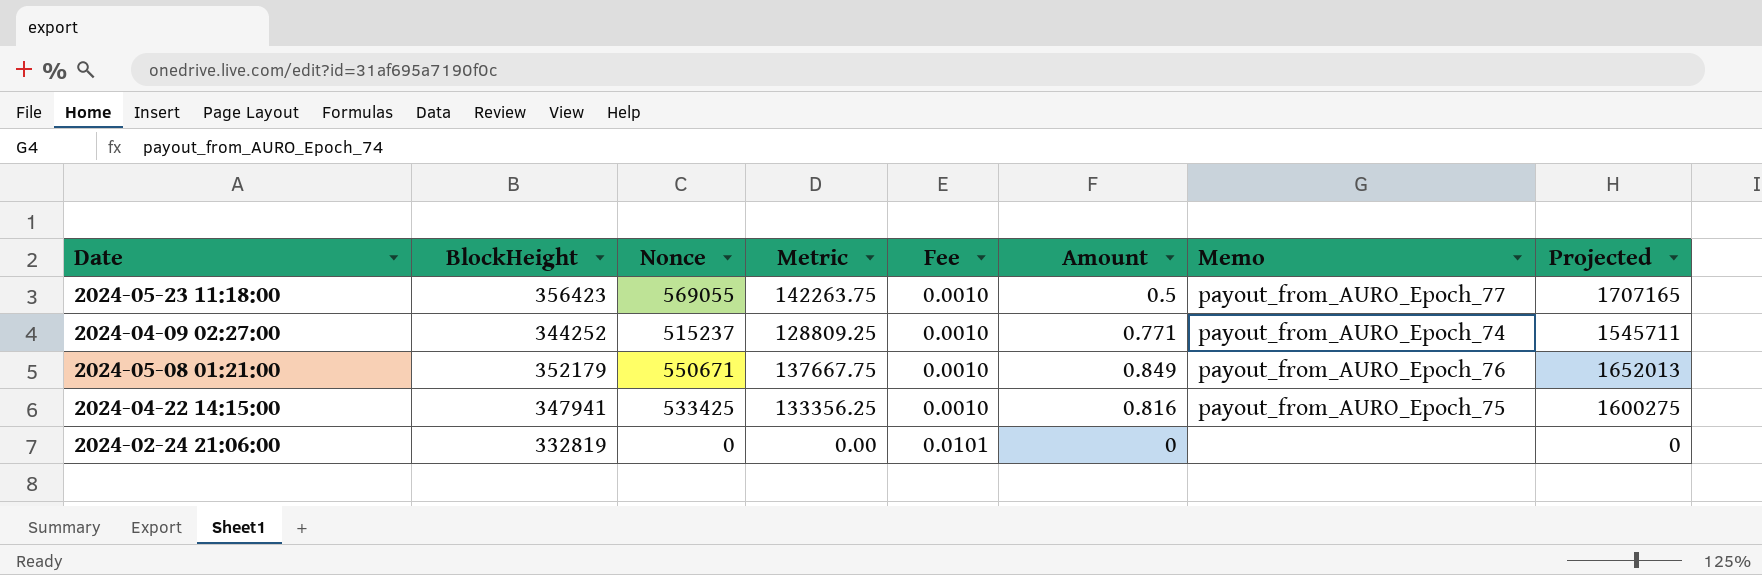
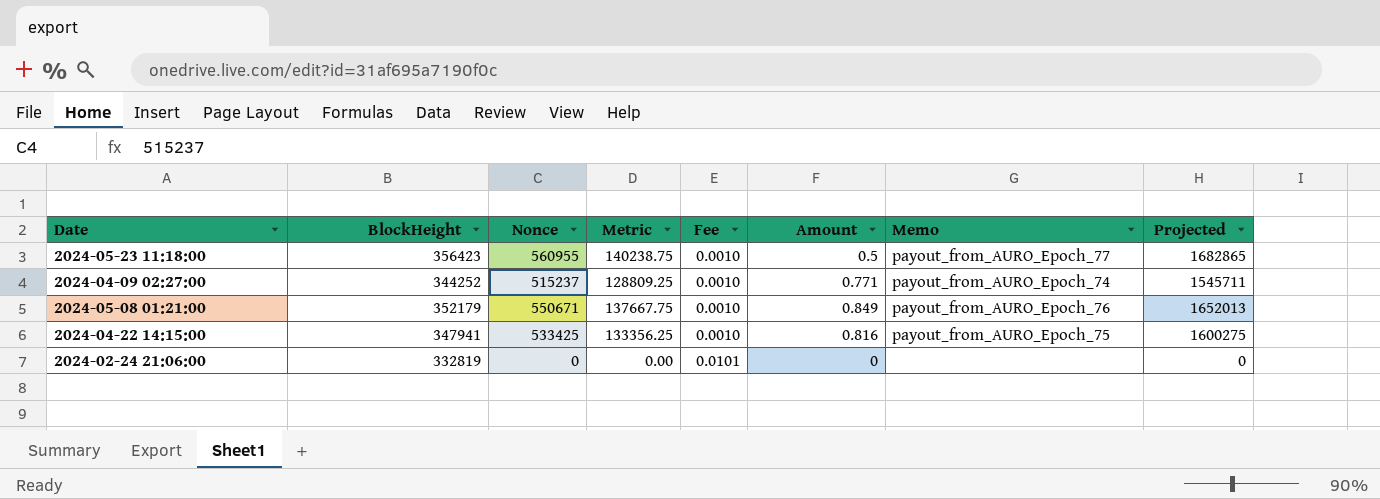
2024-05-23 11:18:00 | Nonce: 569055 -> 560955
2024-05-23 11:18:00 | Metric: 142263.75 -> 140238.75
2024-05-23 11:18:00 | Projected: 1707165 -> 1682865

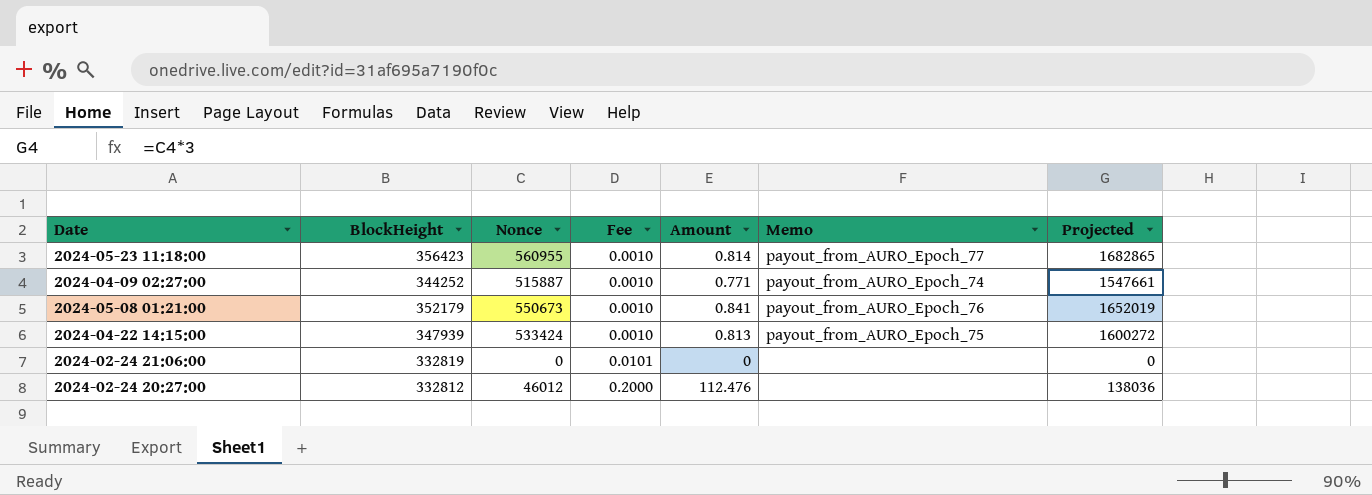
column Metric | formula: [Nonce] * 0.25 -> none
2024-05-23 11:18:00 | Amount: 0.5 -> 0.814
2024-04-09 02:27:00 | Nonce: 515237 -> 515887
2024-04-09 02:27:00 | Projected: 1545711 -> 1547661
2024-05-08 01:21:00 | Nonce: 550671 -> 550673
2024-05-08 01:21:00 | Amount: 0.849 -> 0.841
2024-05-08 01:21:00 | Projected: 1652013 -> 1652019
2024-04-22 14:15:00 | BlockHeight: 347941 -> 347939
2024-04-22 14:15:00 | Nonce: 533425 -> 533424
2024-04-22 14:15:00 | Amount: 0.816 -> 0.813
2024-04-22 14:15:00 | Projected: 1600275 -> 1600272
row 2024-02-24 20:27:00: none -> 332812 | 46012 | 0.2000 | 112.476 | none | 138036

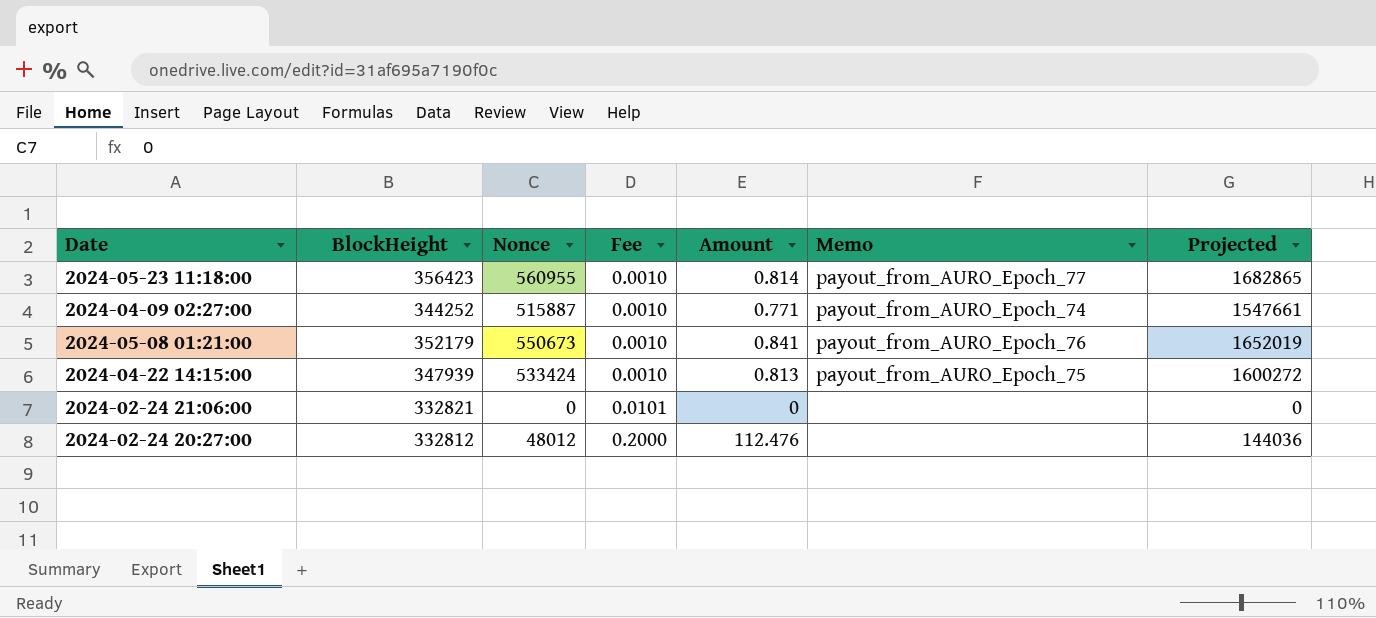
2024-02-24 21:06:00 | BlockHeight: 332819 -> 332821
2024-02-24 20:27:00 | Nonce: 46012 -> 48012
2024-02-24 20:27:00 | Projected: 138036 -> 144036

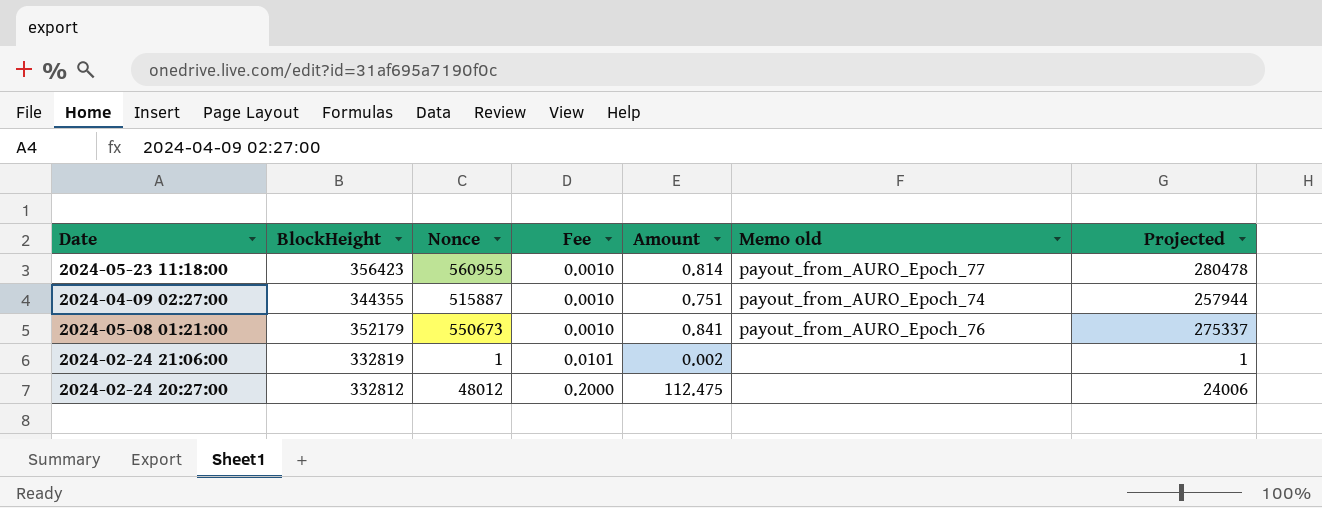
column name: Memo -> Memo old
column Projected | formula: [Nonce] * 3 -> [Nonce] * 0.5
row 2024-04-22 14:15:00: 347939 | 533424 | 0.0010 | 0.813 | payout_from_AURO_Epoch_75 | 1600272 -> none
2024-04-09 02:27:00 | BlockHeight: 344252 -> 344355
2024-04-09 02:27:00 | Amount: 0.771 -> 0.751
2024-02-24 21:06:00 | BlockHeight: 332821 -> 332819
2024-02-24 21:06:00 | Nonce: 0 -> 1
2024-02-24 21:06:00 | Amount: 0 -> 0.002
2024-02-24 20:27:00 | Amount: 112.476 -> 112.475

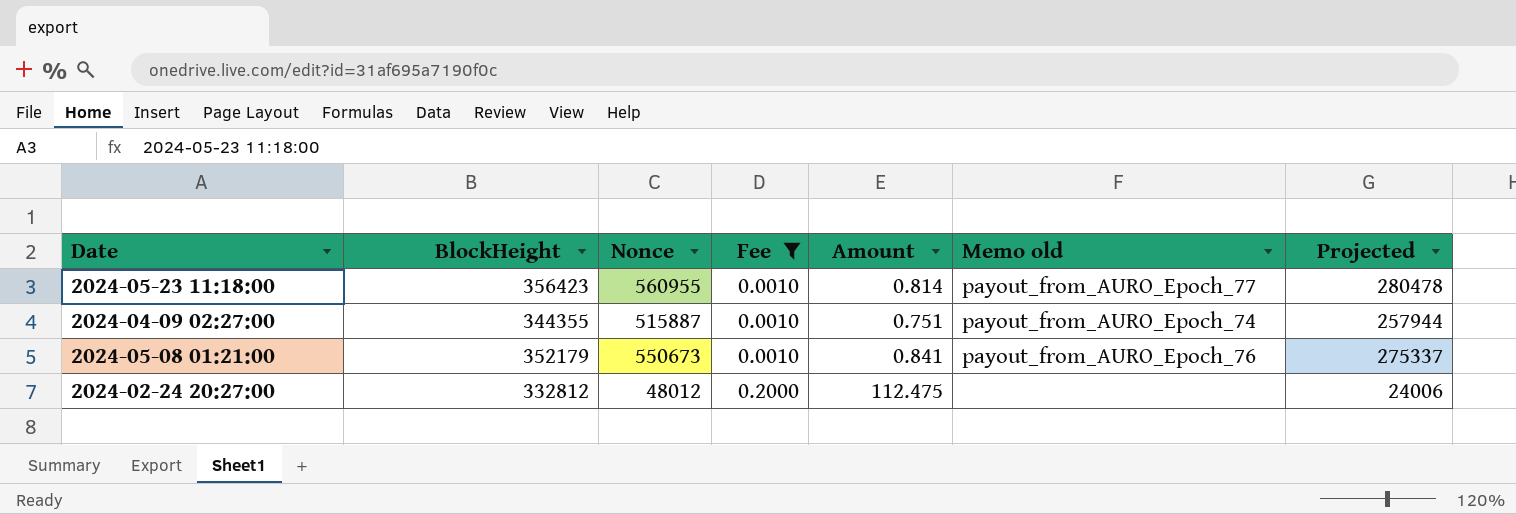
filter: none -> Fee != 0.0101

